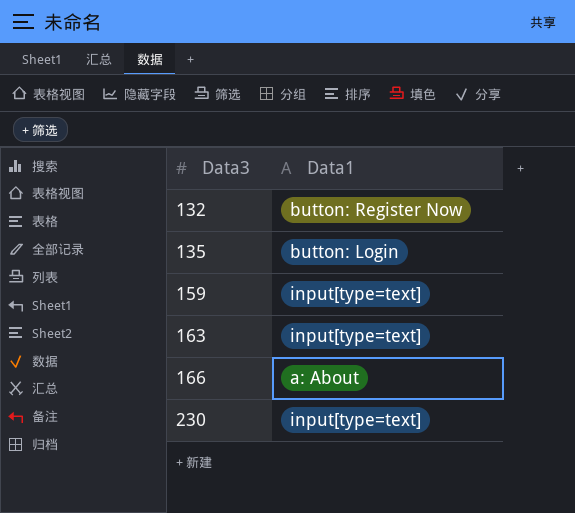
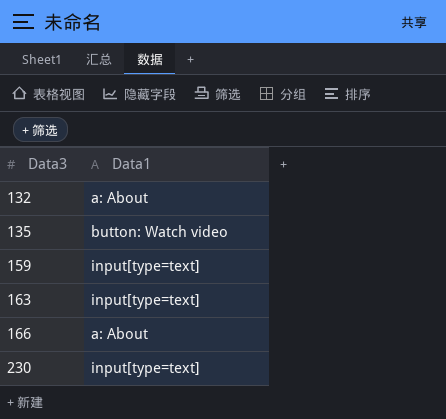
132 | Data1: button: Register Now -> a: About
135 | Data1: button: Login -> button: Watch video

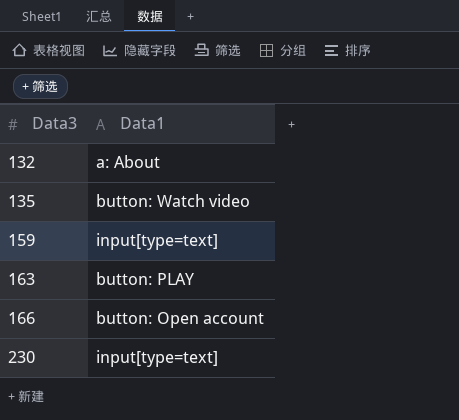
163 | Data1: input[type=text] -> button: PLAY
166 | Data1: a: About -> button: Open account

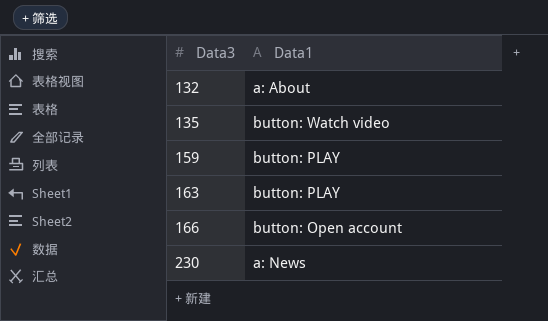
159 | Data1: input[type=text] -> button: PLAY
230 | Data1: input[type=text] -> a: News

